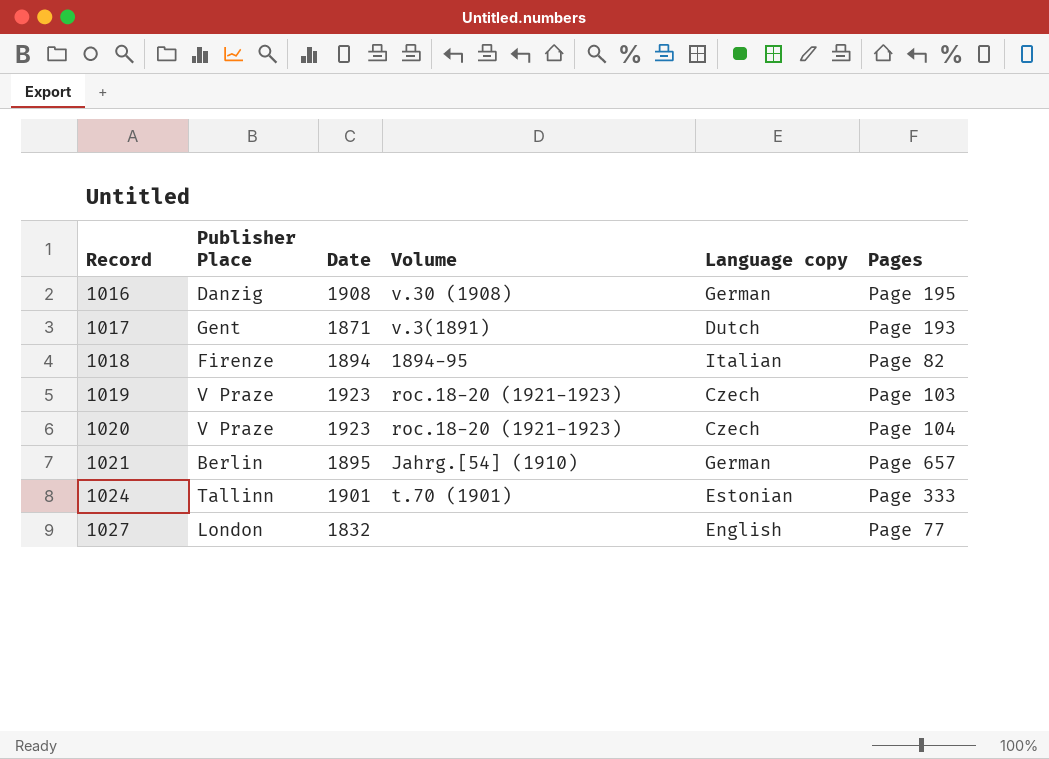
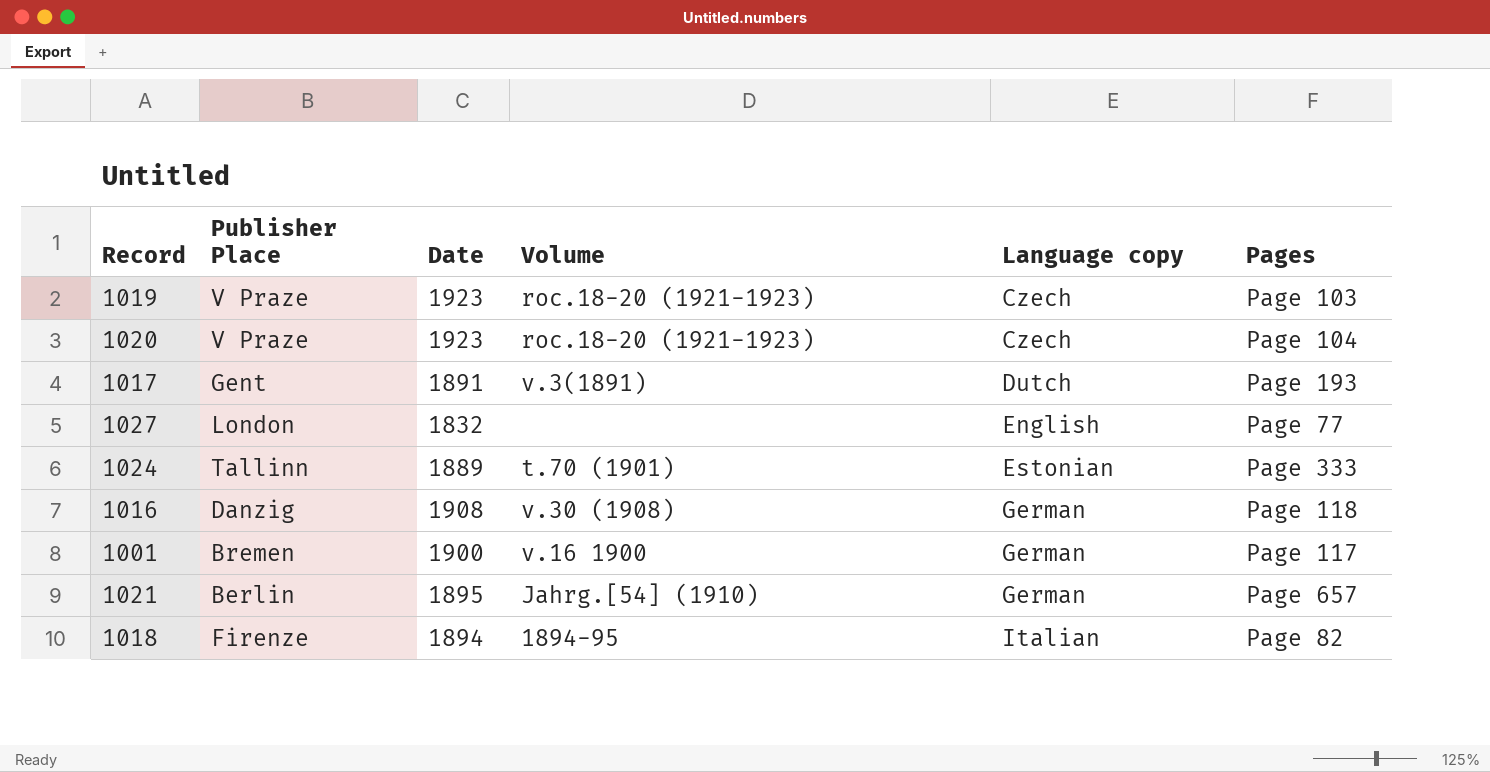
row order: Record ascending -> Language copy ascending
1017 | Date: 1871 -> 1891
1024 | Date: 1901 -> 1889
1016 | Pages: Page 195 -> Page 118
row 1001: none -> Bremen | 1900 | v.16 1900 | German | Page 117

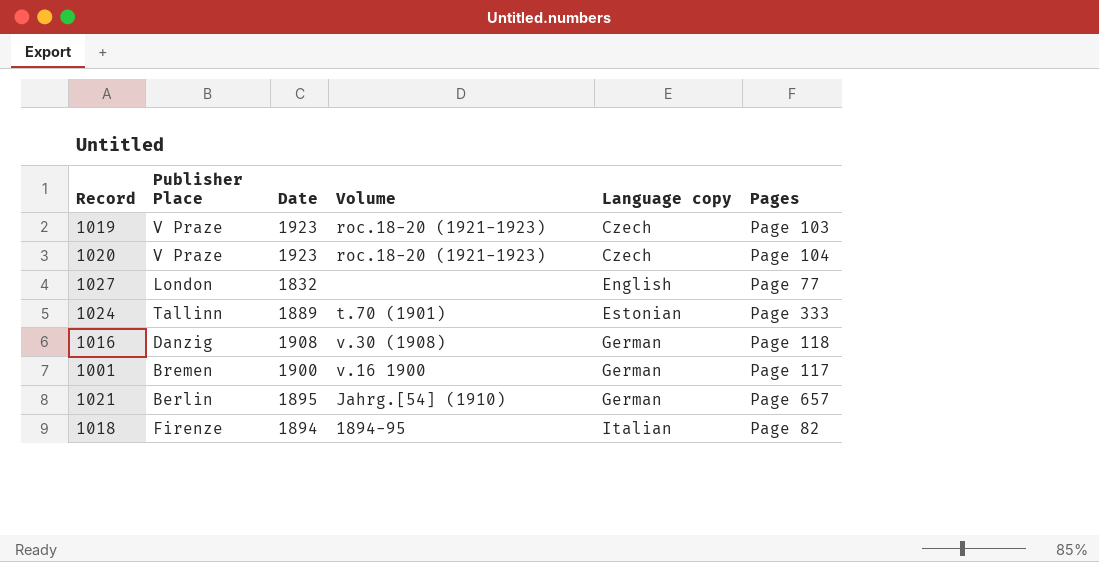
row 1017: Gent | 1891 | v.3(1891) | Dutch | Page 193 -> none

